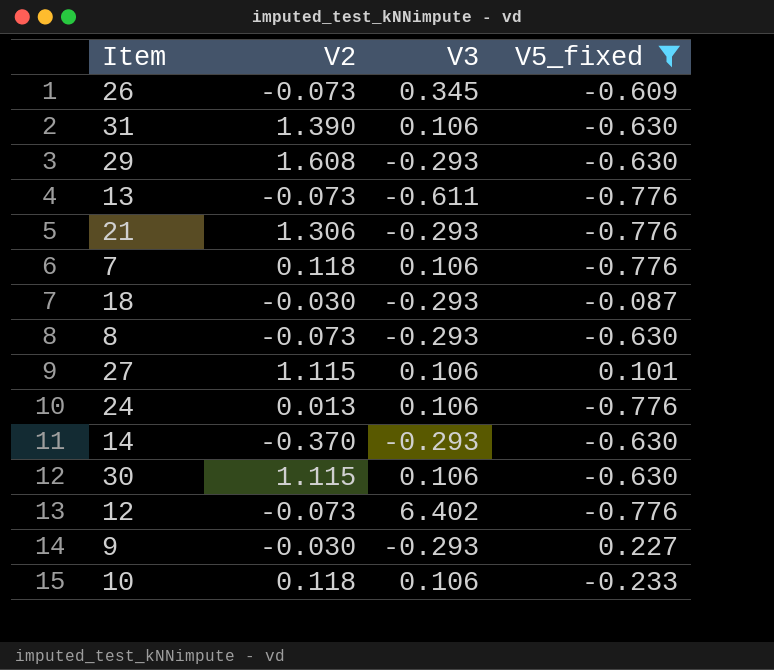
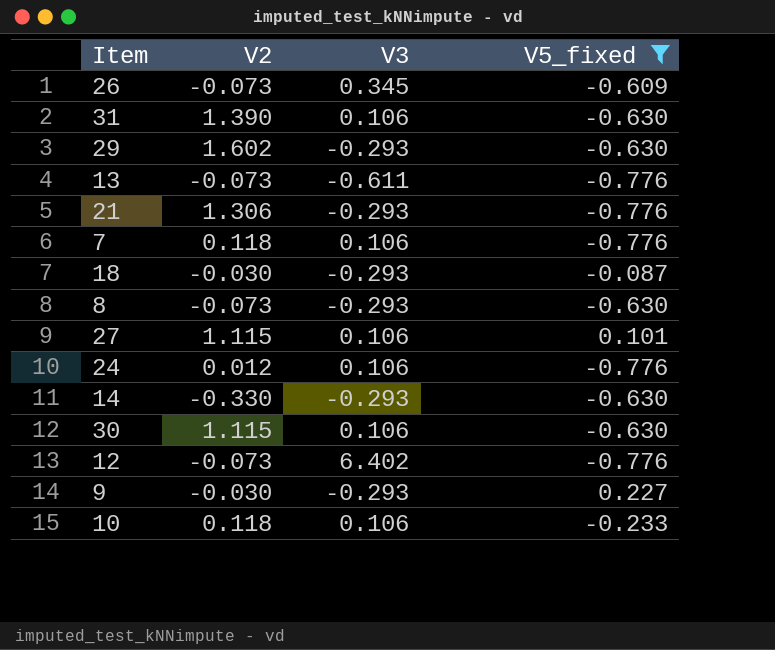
29 | V2: 1.608 -> 1.602
24 | V2: 0.013 -> 0.012
14 | V2: -0.370 -> -0.330

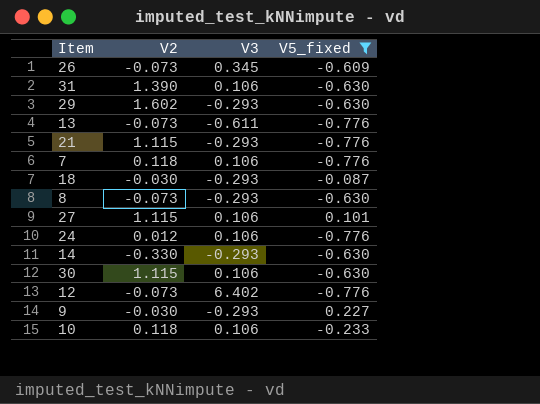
21 | V2: 1.306 -> 1.115

